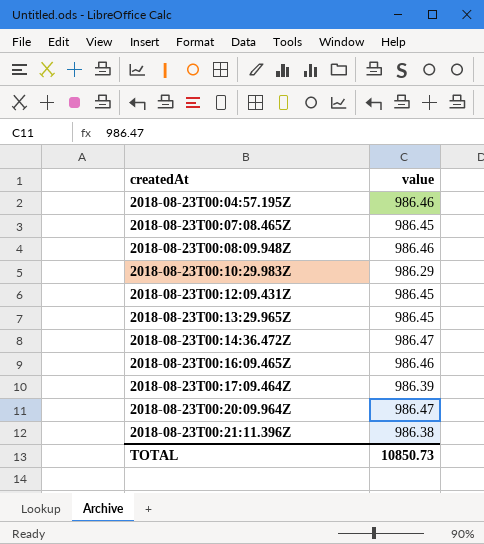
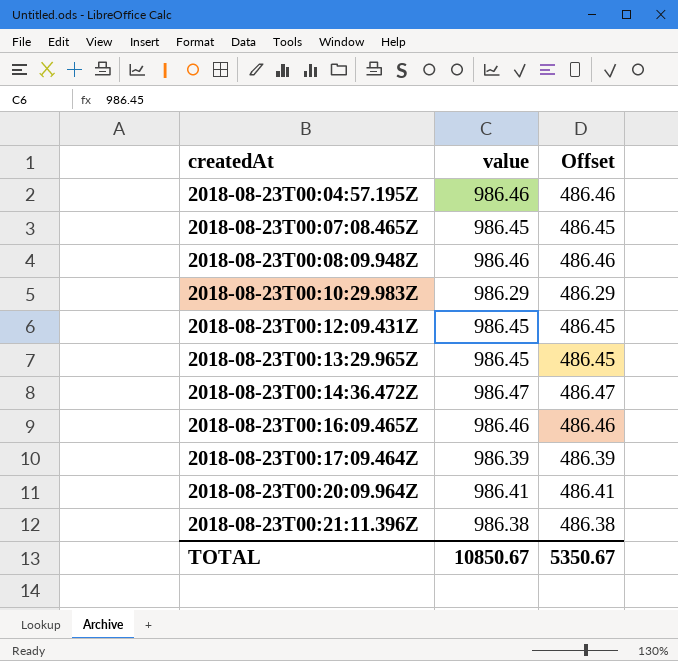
column Offset | formula: none -> [value] - 500
2018-08-23T00:20:09.964Z | value: 986.47 -> 986.41
TOTAL | value: 10850.73 -> 10850.67

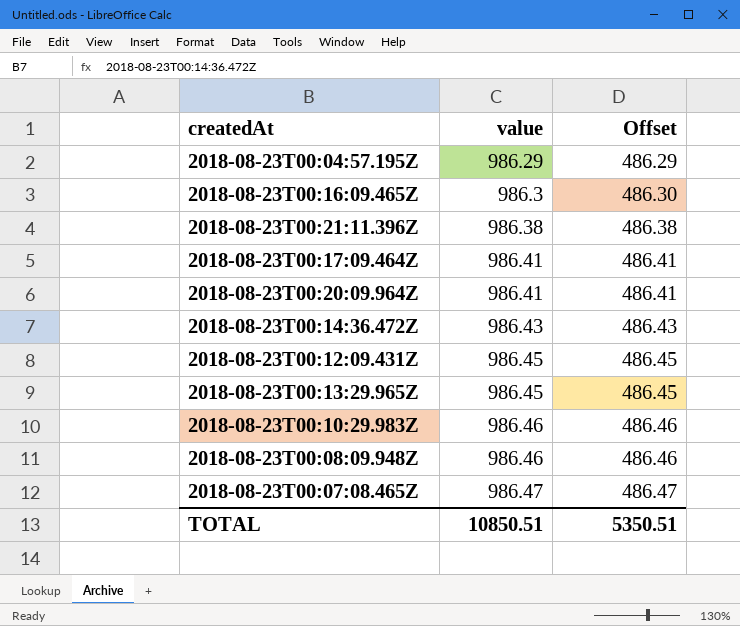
row order: createdAt ascending -> value ascending
2018-08-23T00:04:57.195Z | value: 986.46 -> 986.29
2018-08-23T00:04:57.195Z | Offset: 486.46 -> 486.29
2018-08-23T00:16:09.465Z | value: 986.46 -> 986.3
2018-08-23T00:16:09.465Z | Offset: 486.46 -> 486.30
2018-08-23T00:17:09.464Z | value: 986.39 -> 986.41
2018-08-23T00:17:09.464Z | Offset: 486.39 -> 486.41
2018-08-23T00:14:36.472Z | value: 986.47 -> 986.43
2018-08-23T00:14:36.472Z | Offset: 486.47 -> 486.43
2018-08-23T00:10:29.983Z | value: 986.29 -> 986.46
2018-08-23T00:10:29.983Z | Offset: 486.29 -> 486.46
2018-08-23T00:07:08.465Z | value: 986.45 -> 986.47
2018-08-23T00:07:08.465Z | Offset: 486.45 -> 486.47
TOTAL | value: 10850.67 -> 10850.51
TOTAL | Offset: 5350.67 -> 5350.51

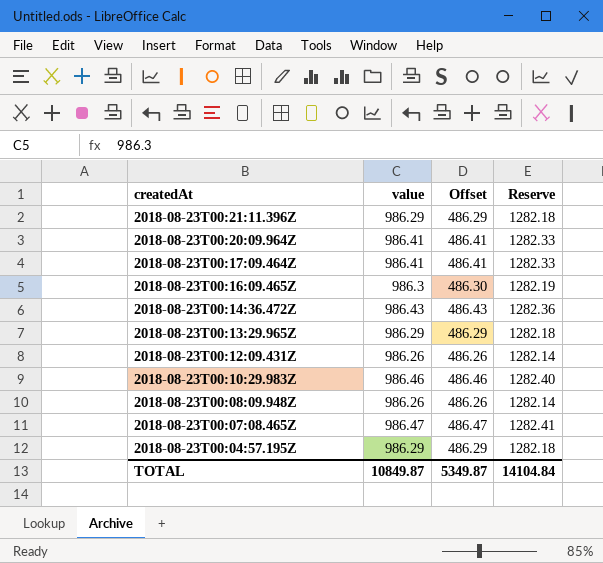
row order: value ascending -> createdAt descending
column Reserve | formula: none -> [value] * 1.3
2018-08-23T00:21:11.396Z | value: 986.38 -> 986.29
2018-08-23T00:21:11.396Z | Offset: 486.38 -> 486.29
2018-08-23T00:13:29.965Z | value: 986.45 -> 986.29
2018-08-23T00:13:29.965Z | Offset: 486.45 -> 486.29
2018-08-23T00:12:09.431Z | value: 986.45 -> 986.26
2018-08-23T00:12:09.431Z | Offset: 486.45 -> 486.26
2018-08-23T00:08:09.948Z | value: 986.46 -> 986.26
2018-08-23T00:08:09.948Z | Offset: 486.46 -> 486.26
TOTAL | value: 10850.51 -> 10849.87
TOTAL | Offset: 5350.51 -> 5349.87

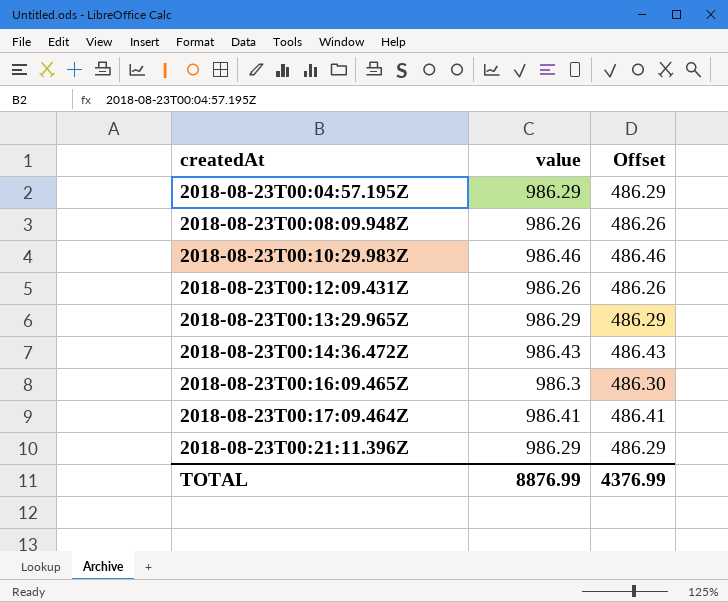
row order: createdAt descending -> createdAt ascending
column Reserve | formula: [value] * 1.3 -> none
row 2018-08-23T00:20:09.964Z: 986.41 | 486.41 | 1282.33 -> none
row 2018-08-23T00:07:08.465Z: 986.47 | 486.47 | 1282.41 -> none
TOTAL | value: 10849.87 -> 8876.99
TOTAL | Offset: 5349.87 -> 4376.99

